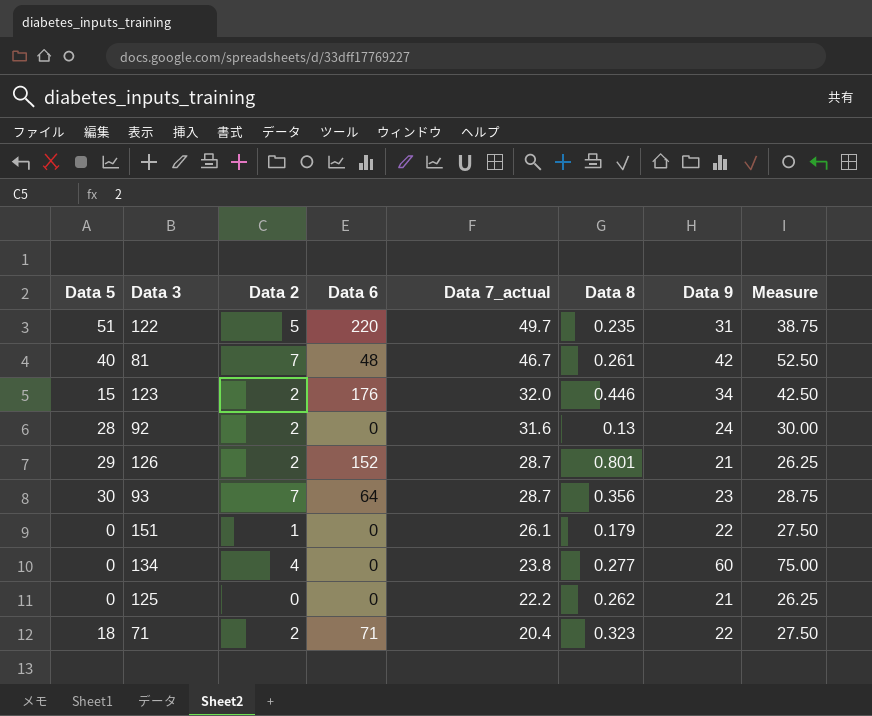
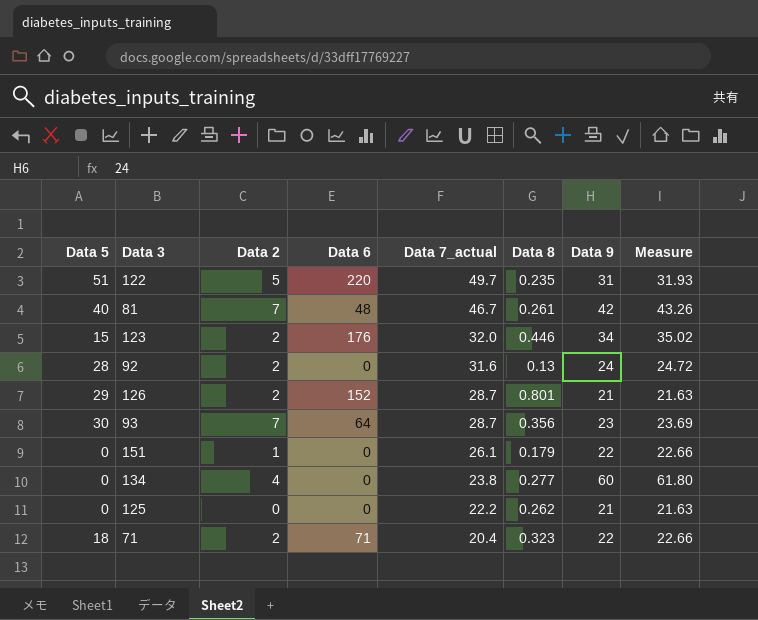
column Measure | formula: [Data 9] * 1.25 -> [Data 9] * 1.03

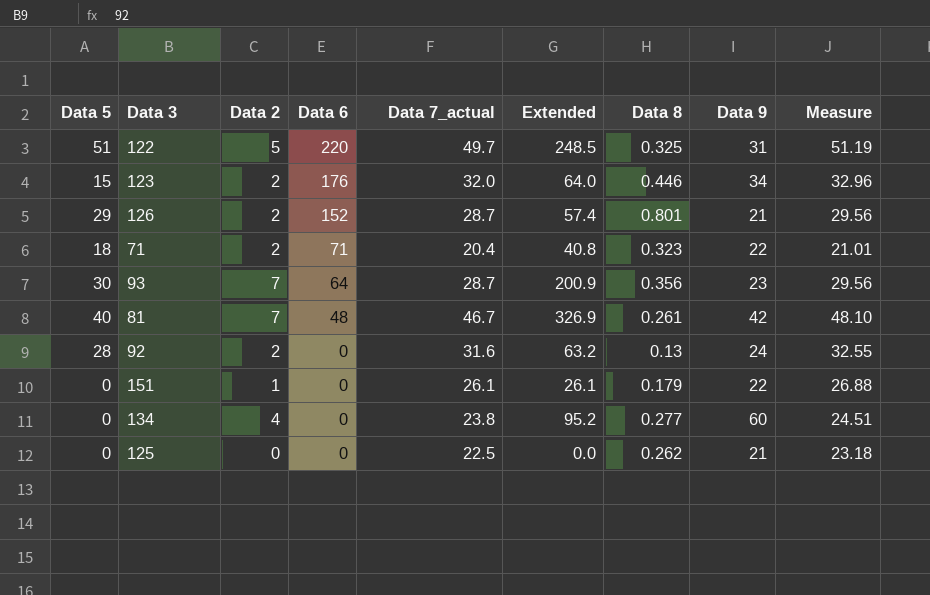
row order: Data 7_actual descending -> Data 6 descending
column Extended | formula: none -> [Data 2] * [Data 7_actual]
column Measure | formula: [Data 9] * 1.03 -> [Data 7_actual] * 1.03
122 | Data 8: 0.235 -> 0.325
125 | Data 7_actual: 22.2 -> 22.5

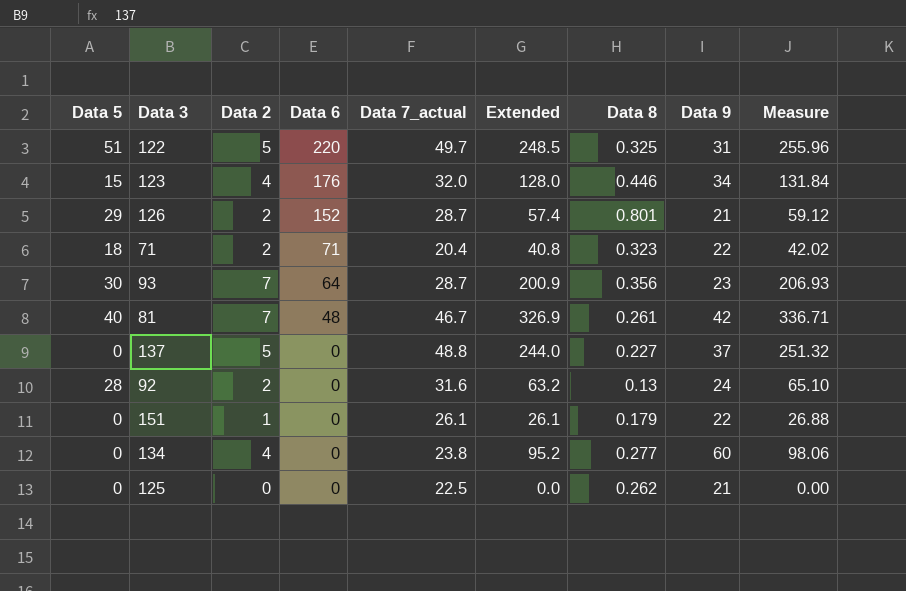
column Measure | formula: [Data 7_actual] * 1.03 -> [Extended] * 1.03
123 | Data 2: 2 -> 4
123 | Extended: 64.0 -> 128.0
row 137: none -> 0 | 5 | 0 | 48.8 | 244.0 | 0.227 | 37 | 251.32

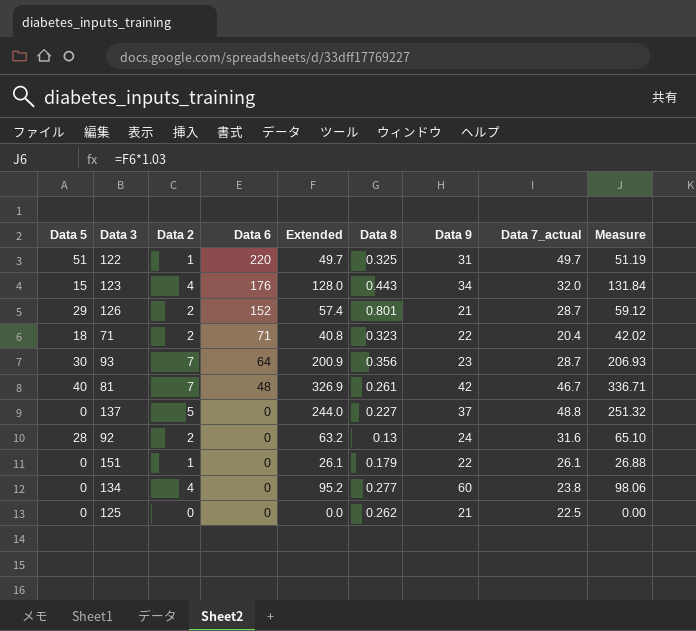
column Data 7_actual | position: 5 -> 8
122 | Data 2: 5 -> 1
122 | Extended: 248.5 -> 49.7
122 | Measure: 255.96 -> 51.19
123 | Data 8: 0.446 -> 0.443

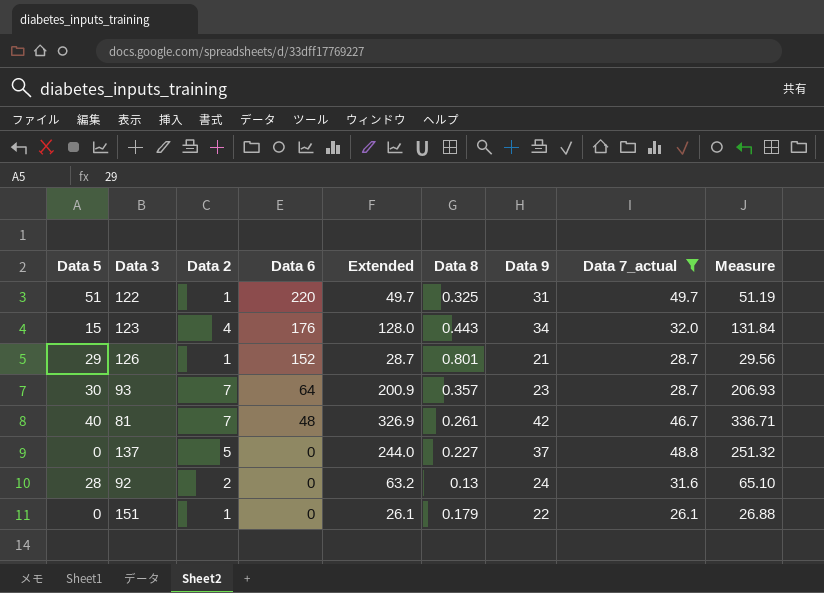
filter: none -> Data 7_actual >= 26.1
126 | Data 2: 2 -> 1
126 | Extended: 57.4 -> 28.7
126 | Measure: 59.12 -> 29.56
93 | Data 8: 0.356 -> 0.357

